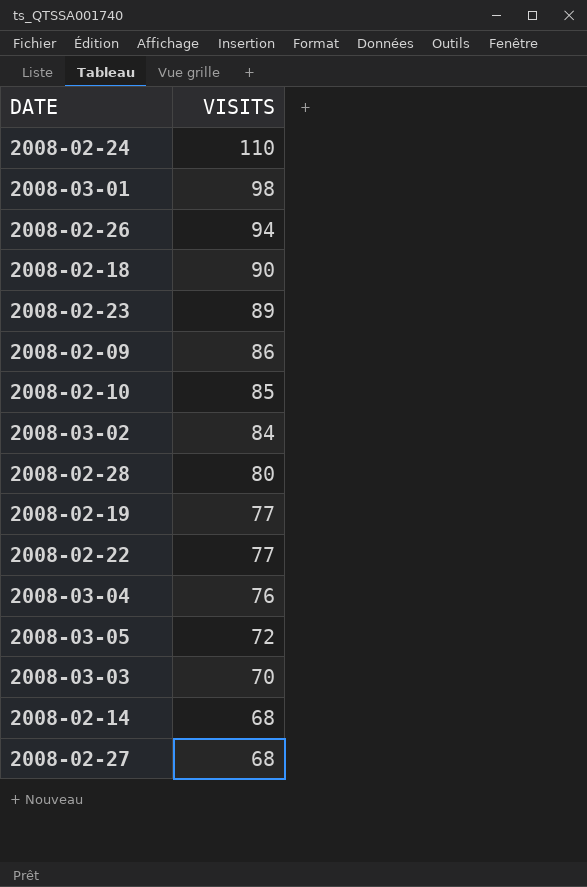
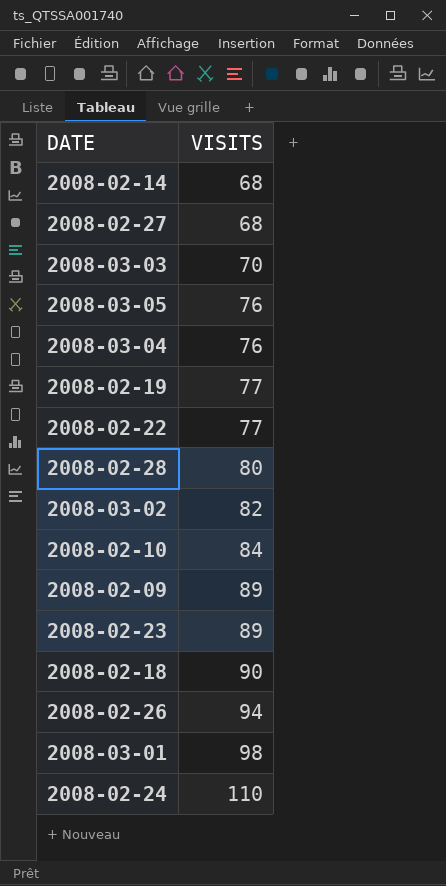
row order: VISITS descending -> VISITS ascending
2008-03-05 | VISITS: 72 -> 76
2008-03-02 | VISITS: 84 -> 82
2008-02-10 | VISITS: 85 -> 84
2008-02-09 | VISITS: 86 -> 89

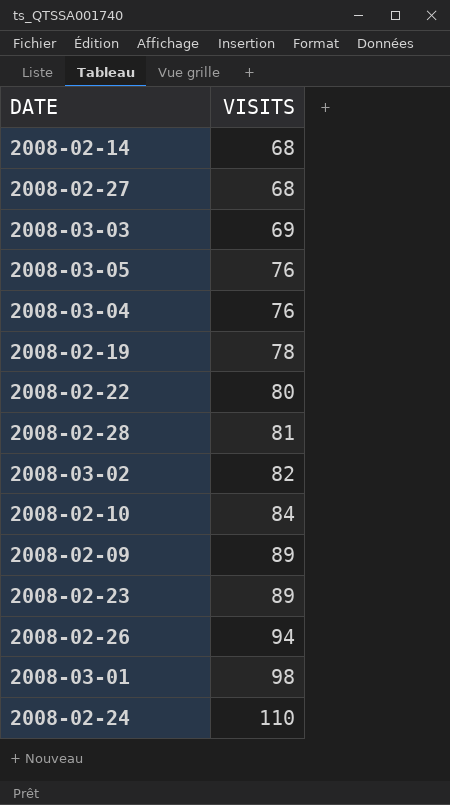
row 2008-02-18: 90 -> none
2008-03-03 | VISITS: 70 -> 69
2008-02-19 | VISITS: 77 -> 78
2008-02-22 | VISITS: 77 -> 80
2008-02-28 | VISITS: 80 -> 81

